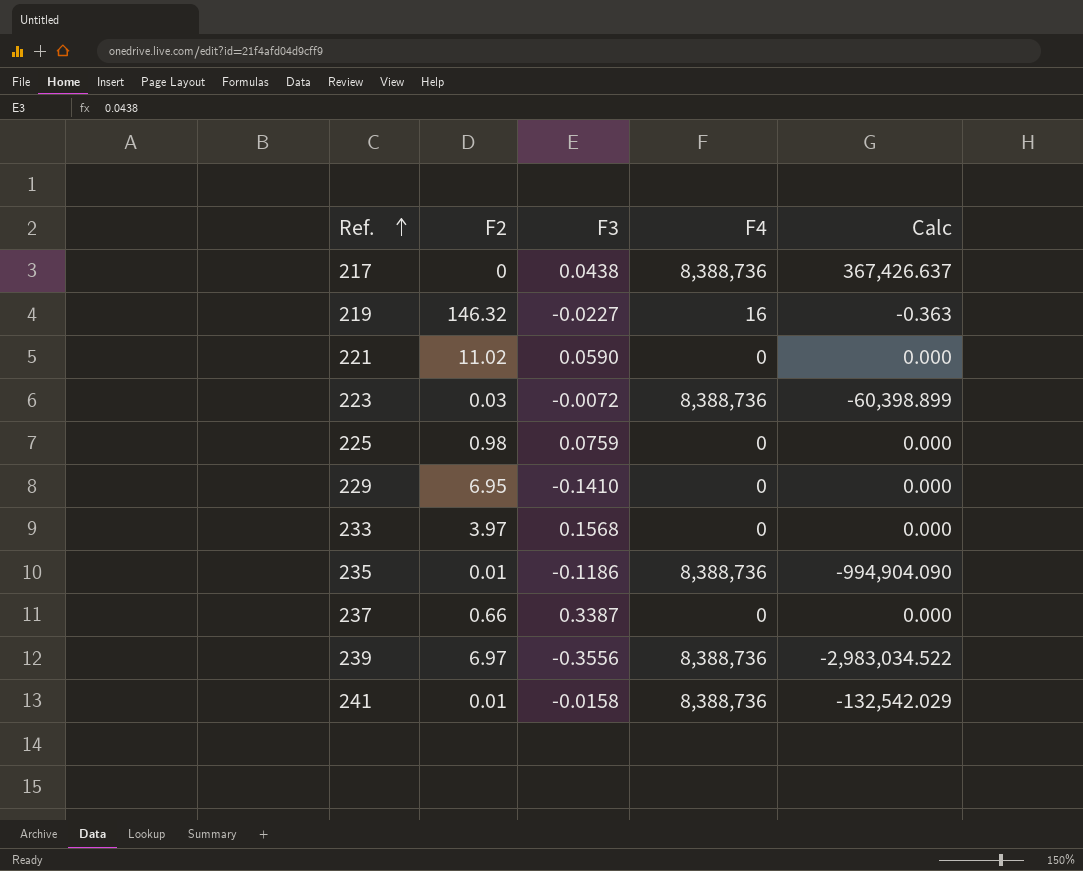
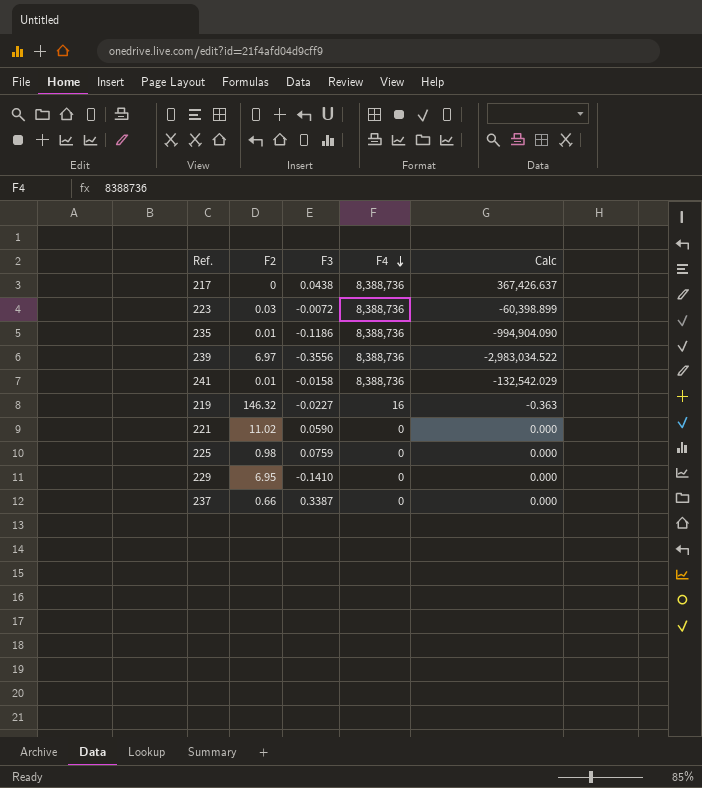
row order: Ref. ascending -> F4 descending
row 233: 3.97 | 0.1568 | 0 | 0.000 -> none

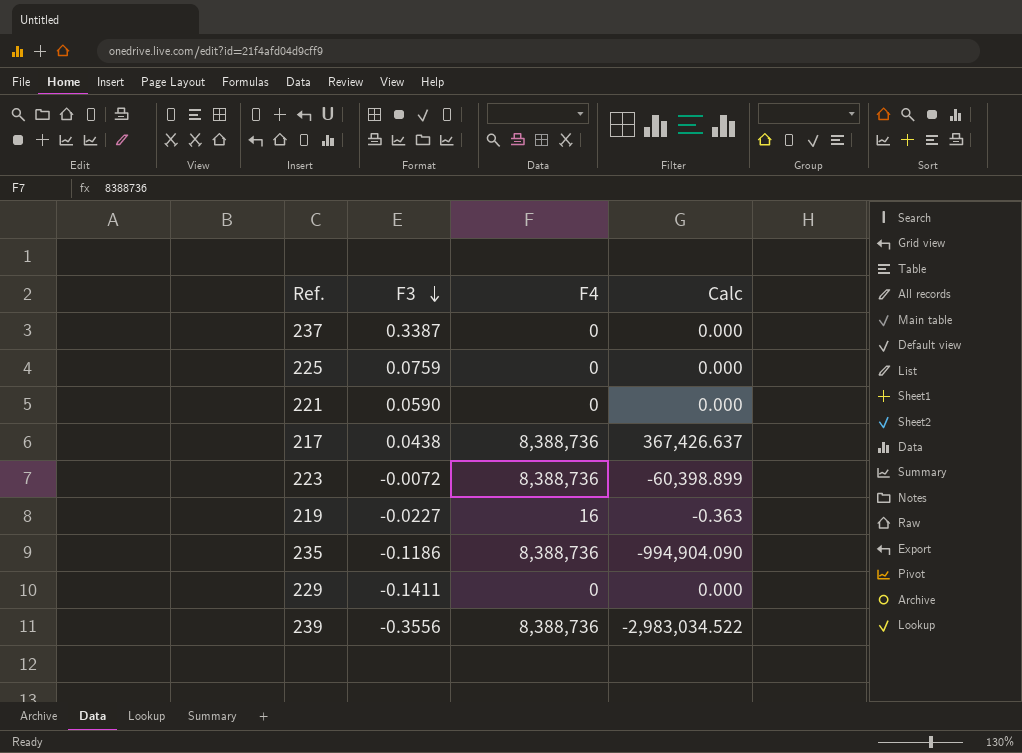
row order: F4 descending -> F3 descending
column F2 | position: 2 -> none
row 241: 0.01 | -0.0158 | 8,388,736 | -132,542.029 -> none
229 | F3: -0.1410 -> -0.1411

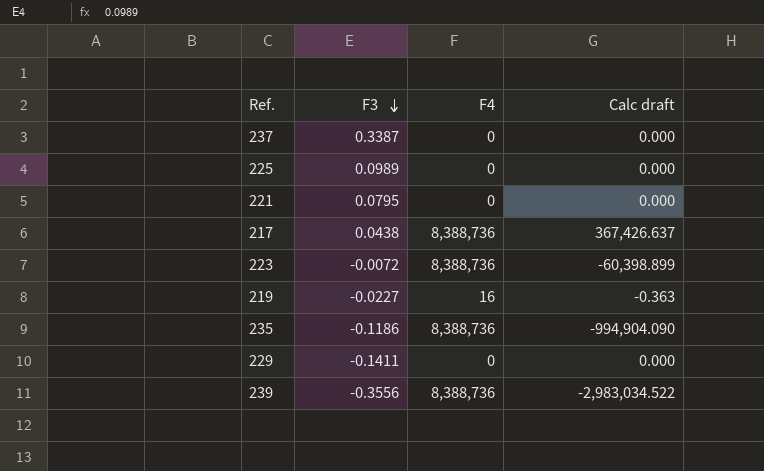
column name: Calc -> Calc draft
225 | F3: 0.0759 -> 0.0989
221 | F3: 0.0590 -> 0.0795

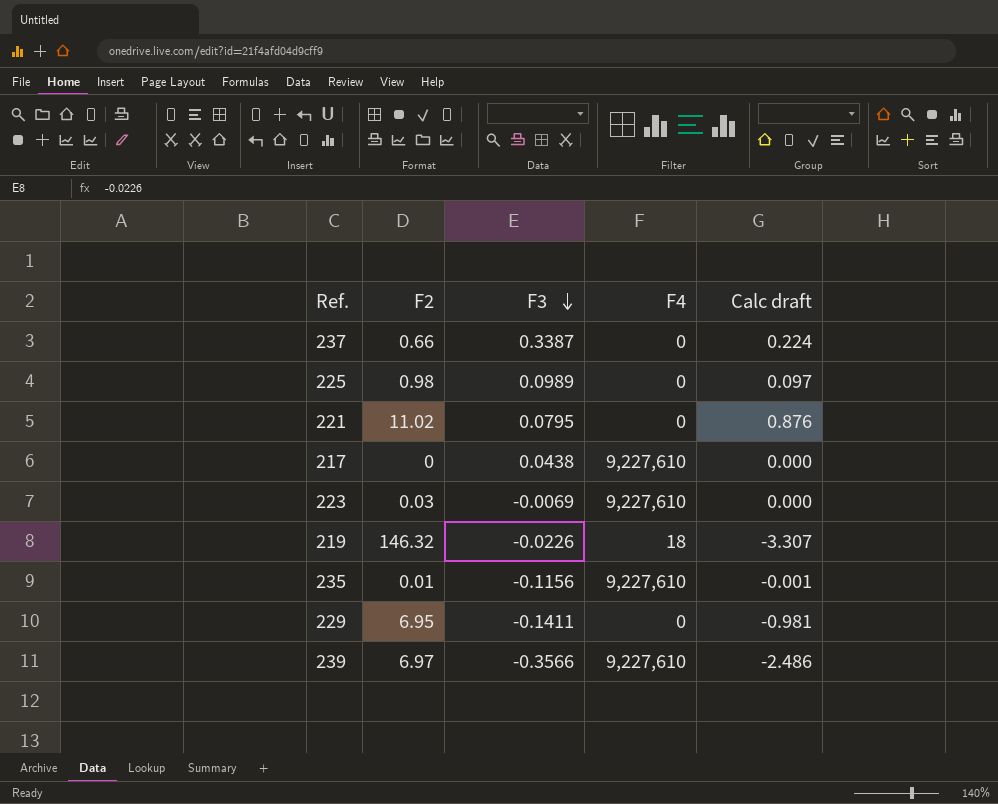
column F2 | position: none -> 2
column Calc draft | formula: [F3] * [F4] -> [F2] * [F3]
217 | F4: 8,388,736 -> 9,227,610
223 | F3: -0.0072 -> -0.0069
223 | F4: 8,388,736 -> 9,227,610
219 | F3: -0.0227 -> -0.0226
219 | F4: 16 -> 18
235 | F3: -0.1186 -> -0.1156
235 | F4: 8,388,736 -> 9,227,610
239 | F3: -0.3556 -> -0.3566
239 | F4: 8,388,736 -> 9,227,610

